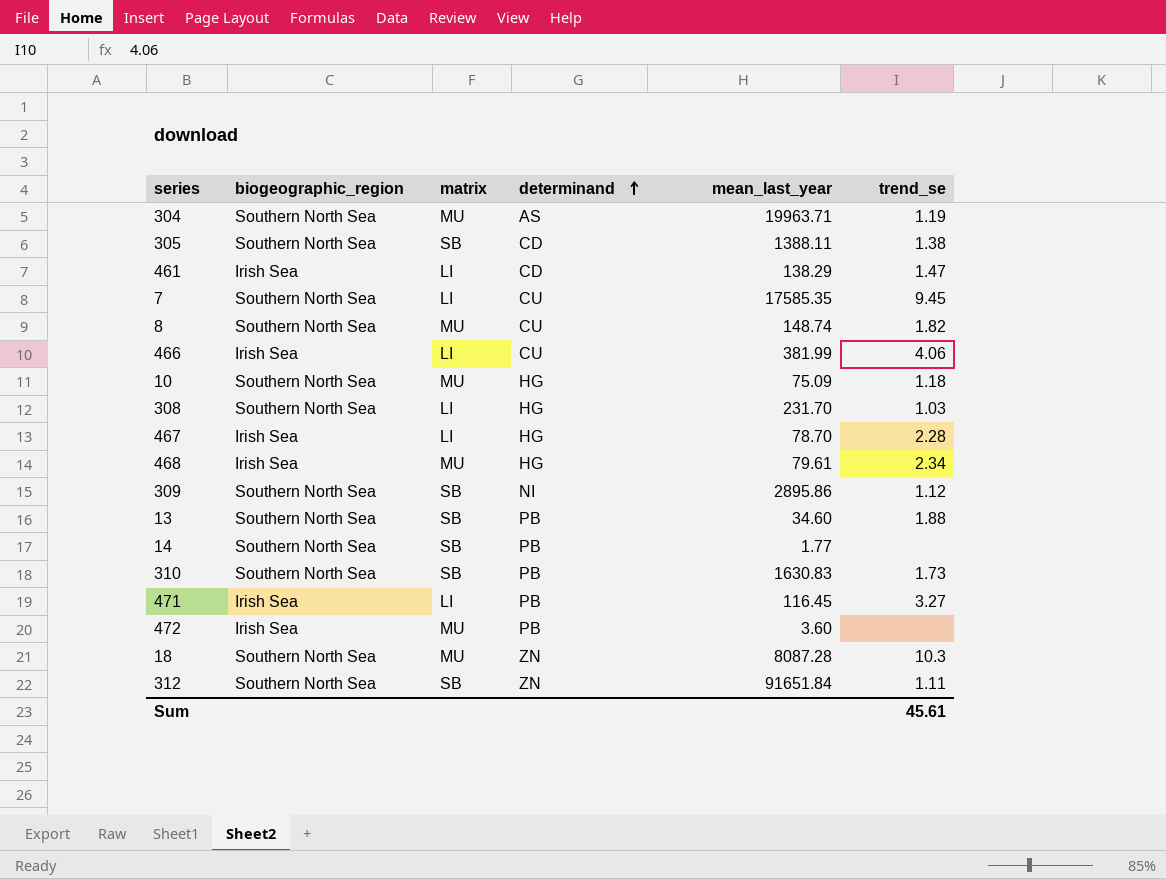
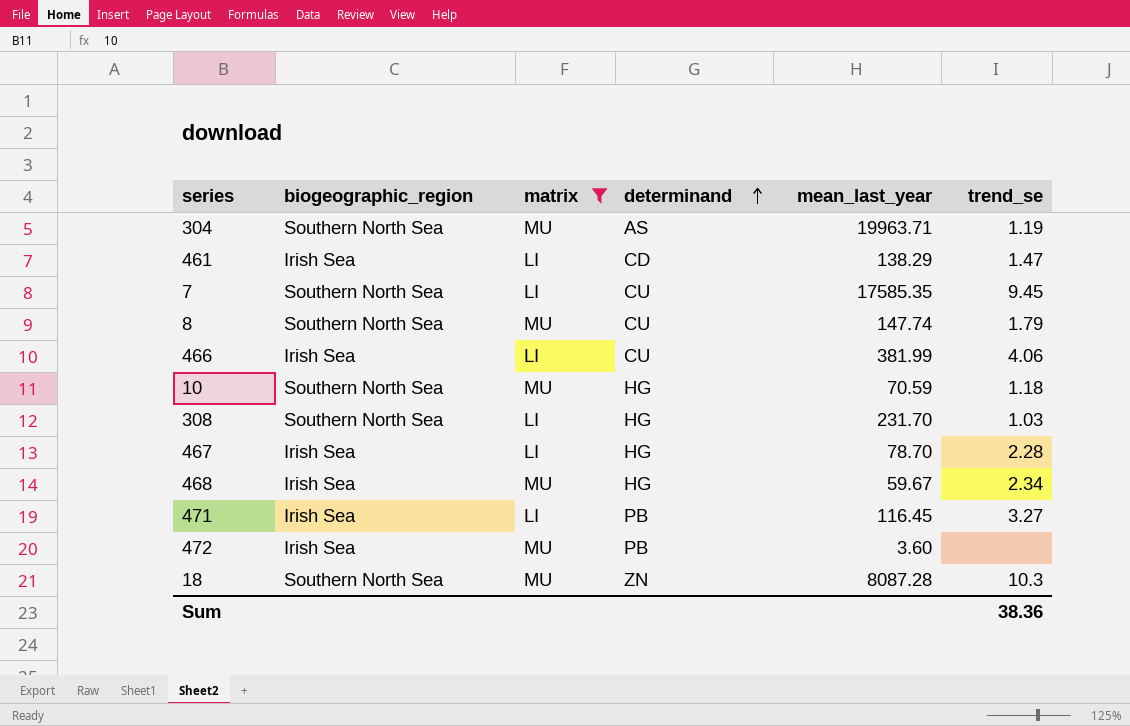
filter: none -> matrix != SB
8 | mean_last_year: 148.74 -> 147.74
8 | trend_se: 1.82 -> 1.79
10 | mean_last_year: 75.09 -> 70.59
468 | mean_last_year: 79.61 -> 59.67
Sum | trend_se: 45.61 -> 38.36

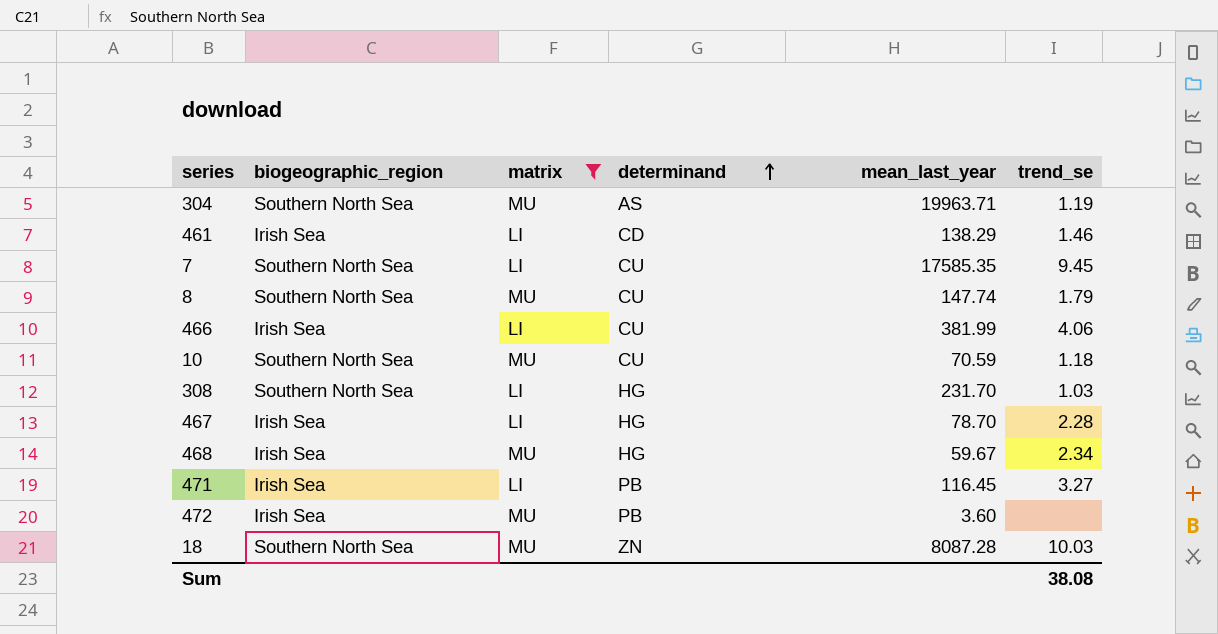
461 | trend_se: 1.47 -> 1.46
10 | determinand: HG -> CU
18 | trend_se: 10.3 -> 10.03
Sum | trend_se: 38.36 -> 38.08

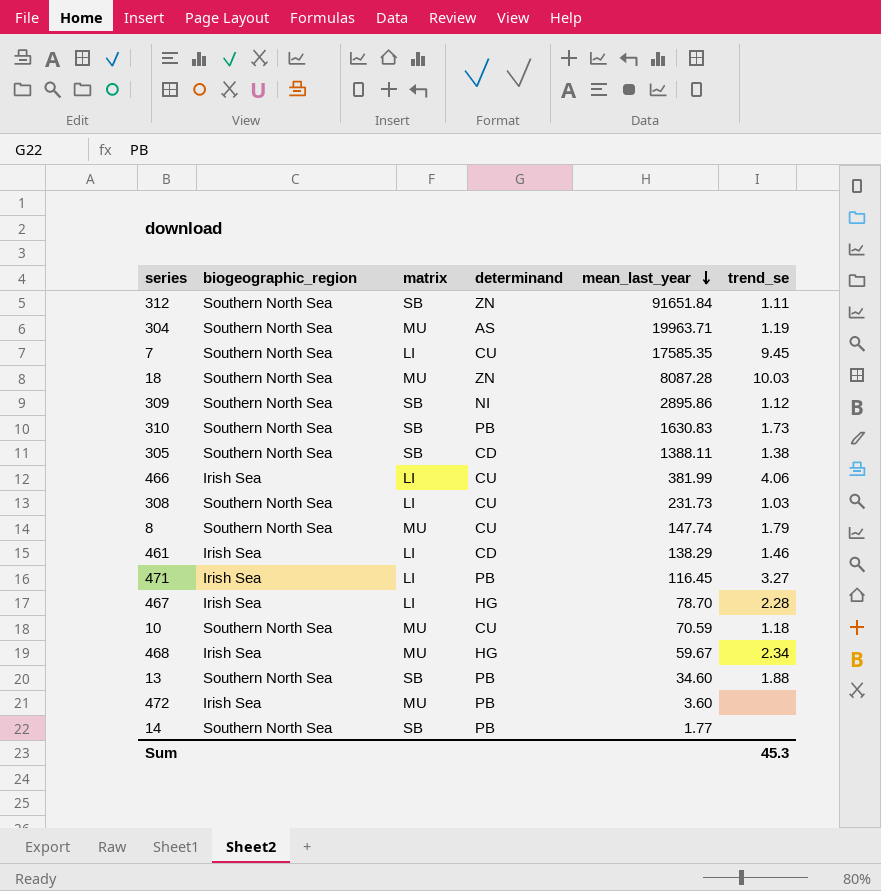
filter: matrix != SB -> none
row order: determinand ascending -> mean_last_year descending
308 | determinand: HG -> CU
308 | mean_last_year: 231.70 -> 231.73
Sum | trend_se: 38.08 -> 45.3

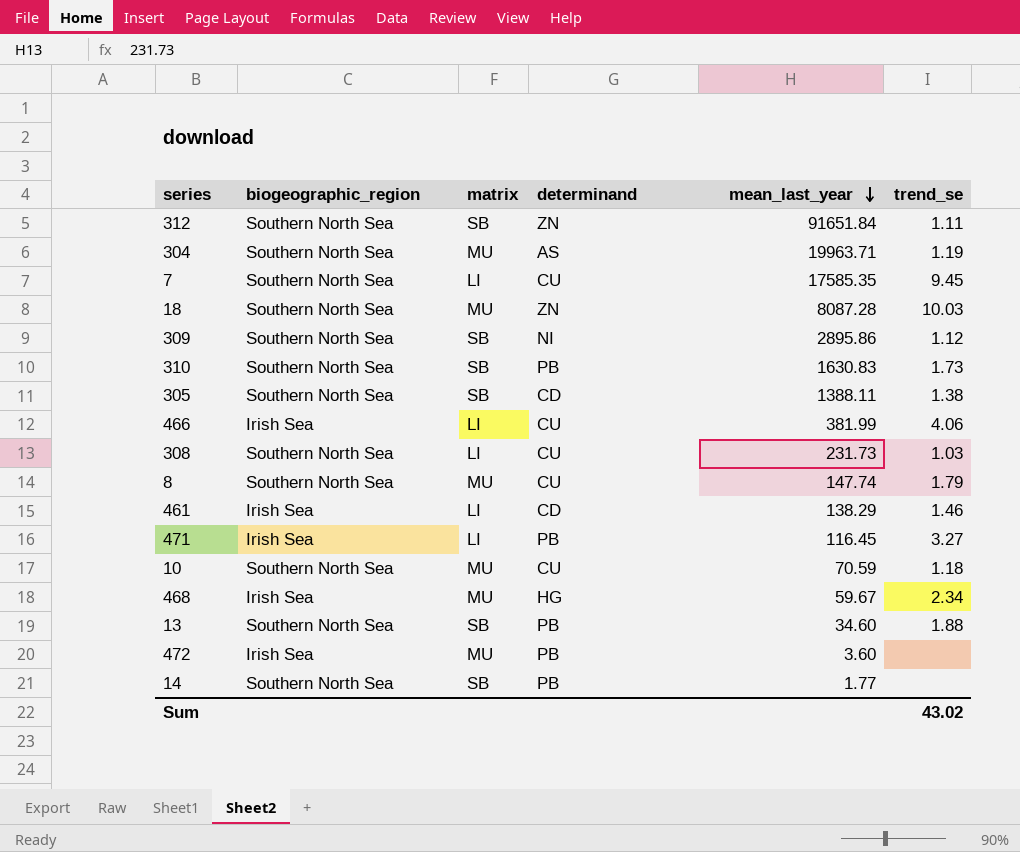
row 467: Irish Sea | LI | HG | 78.70 | 2.28 -> none
Sum | trend_se: 45.3 -> 43.02

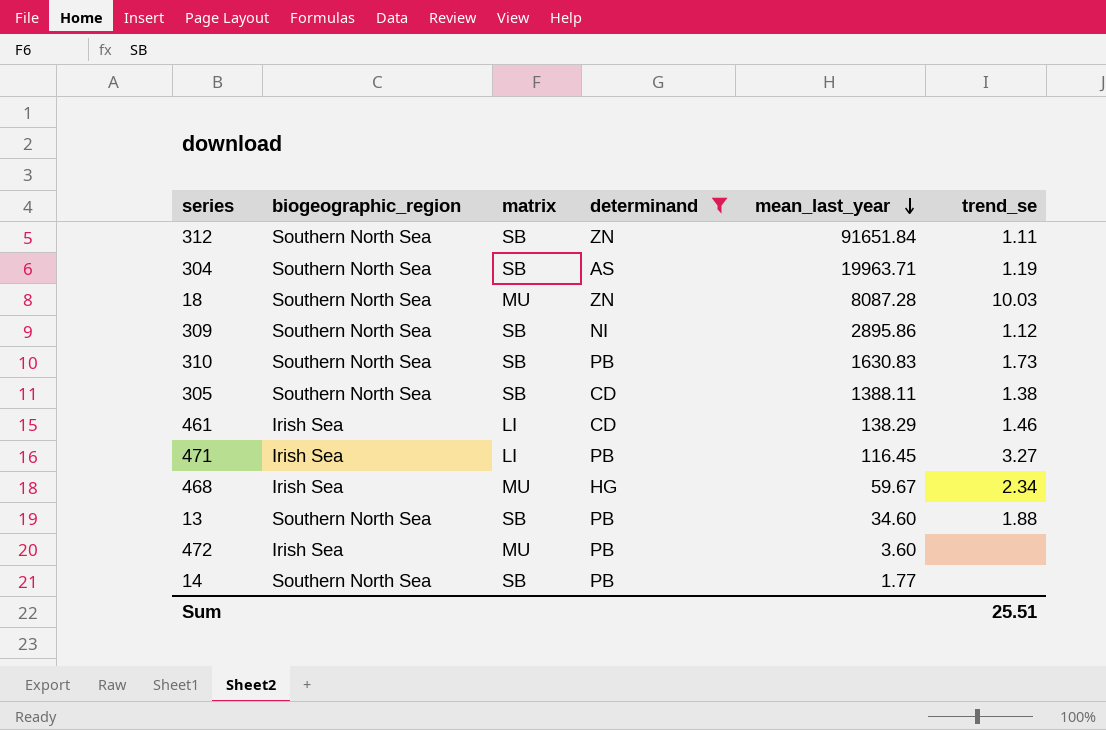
filter: none -> determinand != CU
304 | matrix: MU -> SB
Sum | trend_se: 43.02 -> 25.51

